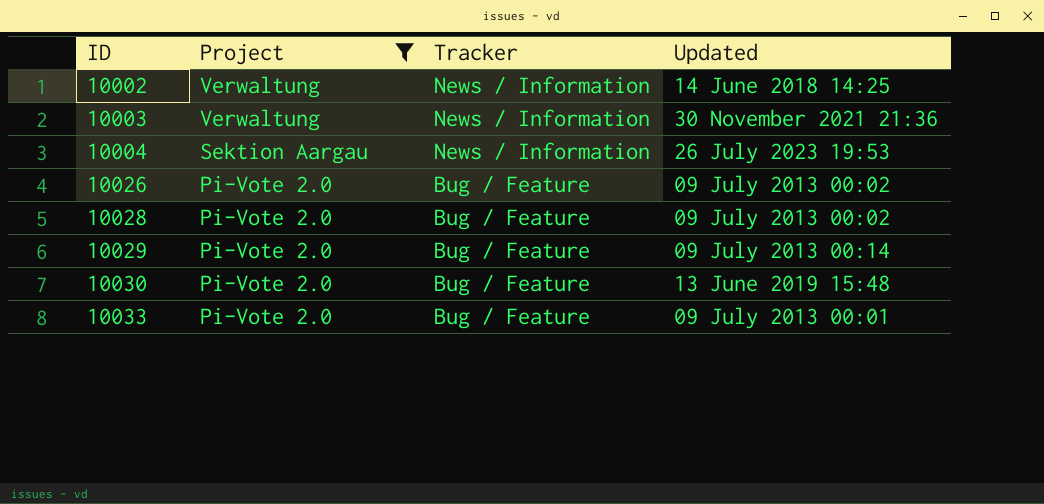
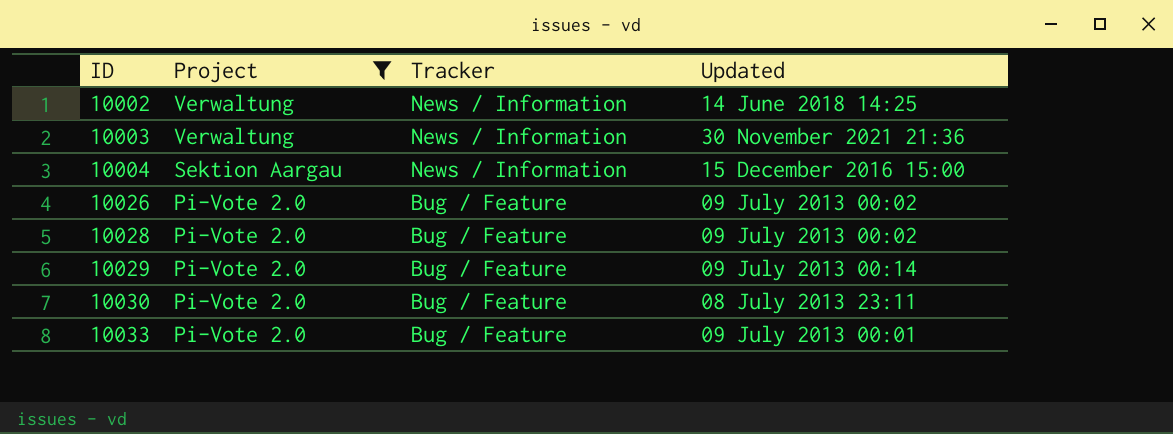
10004 | Updated: 26 July 2023 19:53 -> 15 December 2016 15:00
10030 | Updated: 13 June 2019 15:48 -> 08 July 2013 23:11

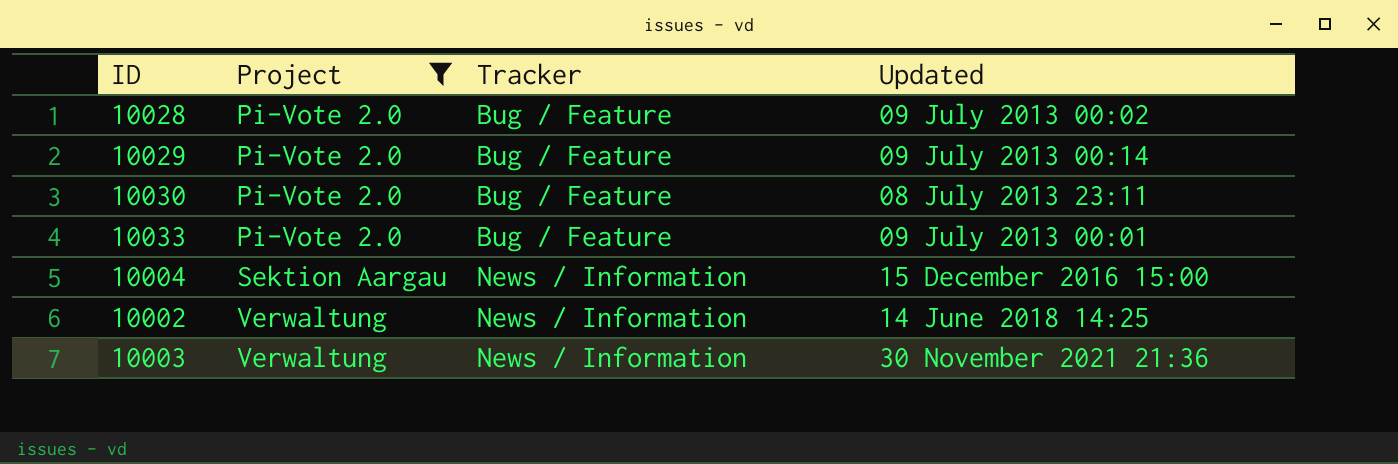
row order: ID ascending -> Project ascending
row 10026: Pi-Vote 2.0 | Bug / Feature | 09 July 2013 00:02 -> none

